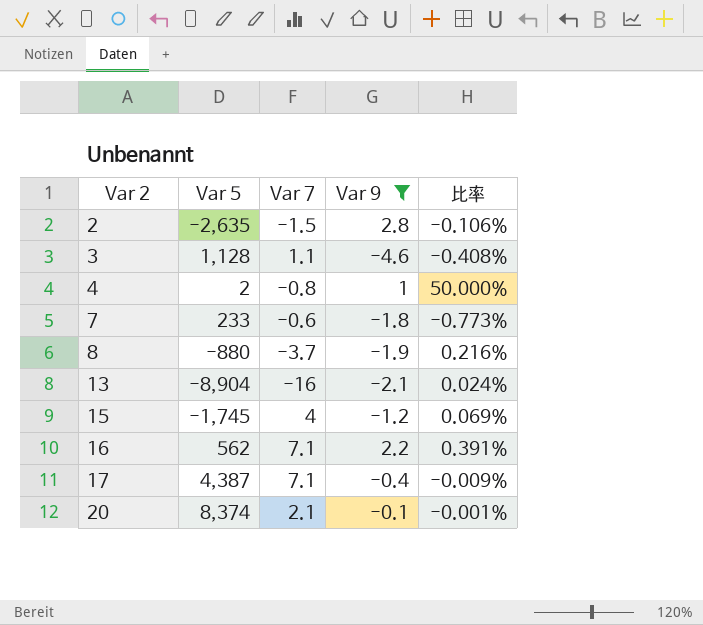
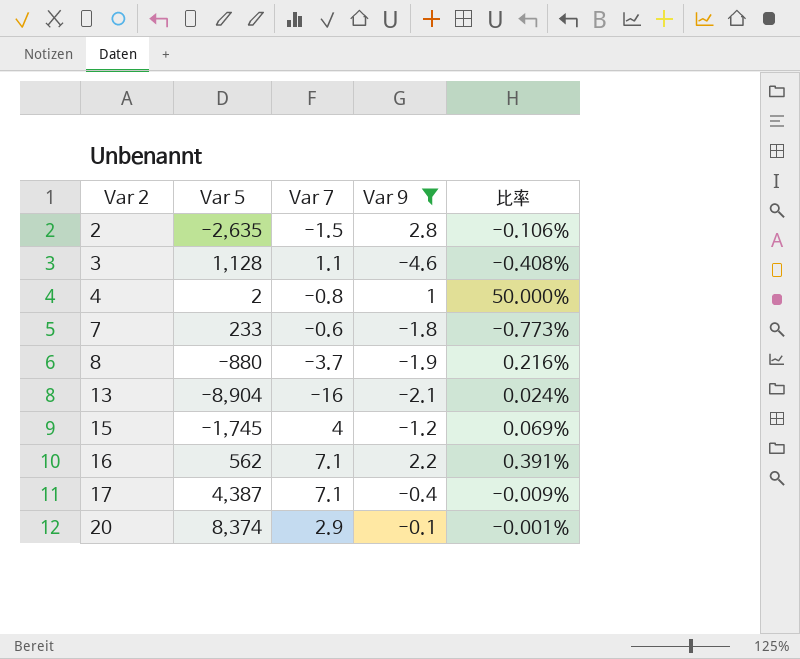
20 | Var 7: 2.1 -> 2.9

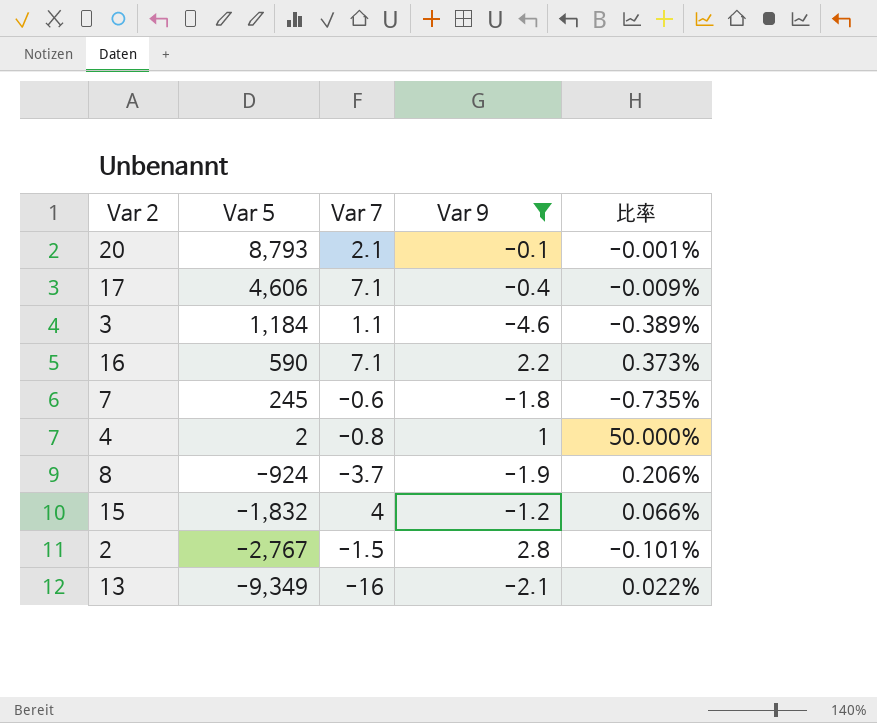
row order: Var 2 ascending -> Var 5 descending
20 | Var 5: 8,374 -> 8,793
20 | Var 7: 2.9 -> 2.1
17 | Var 5: 4,387 -> 4,606
3 | Var 5: 1,128 -> 1,184
3 | 比率: -0.408% -> -0.389%
16 | Var 5: 562 -> 590
16 | 比率: 0.391% -> 0.373%
7 | Var 5: 233 -> 245
7 | 比率: -0.773% -> -0.735%
8 | Var 5: -880 -> -924
8 | 比率: 0.216% -> 0.206%
15 | Var 5: -1,745 -> -1,832
15 | 比率: 0.069% -> 0.066%
2 | Var 5: -2,635 -> -2,767
2 | 比率: -0.106% -> -0.101%
13 | Var 5: -8,904 -> -9,349
13 | 比率: 0.024% -> 0.022%

